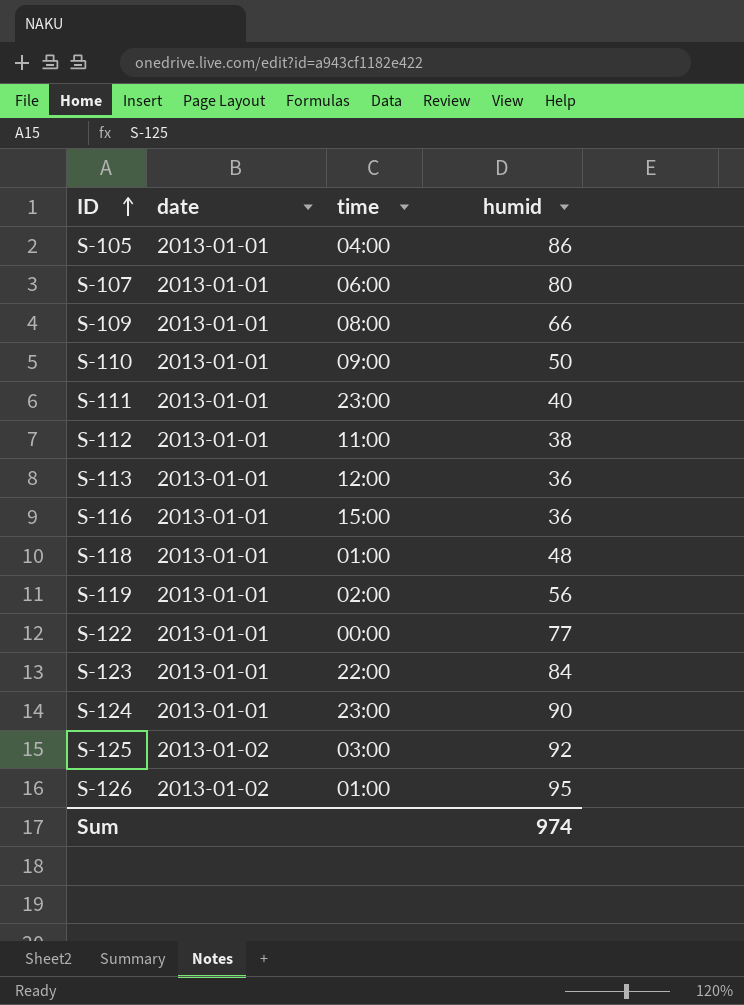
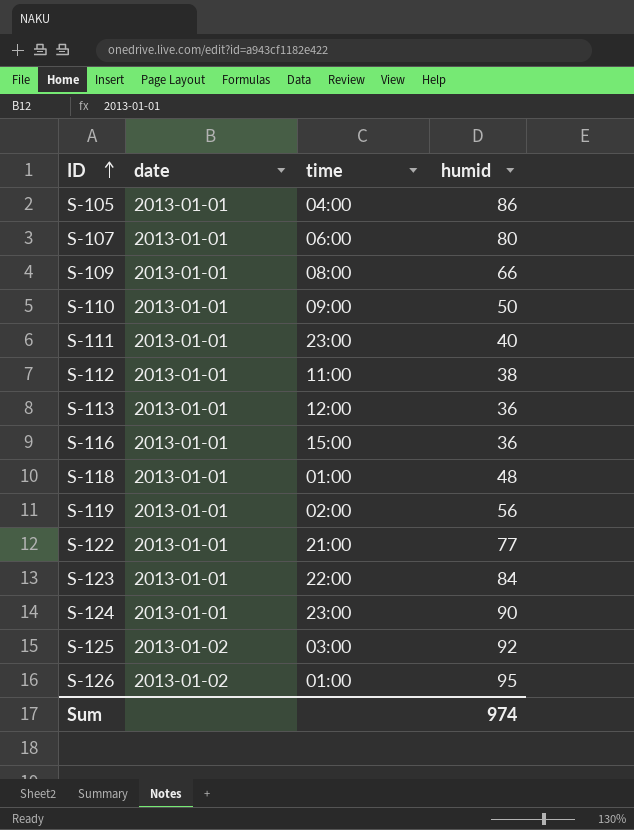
S-122 | time: 00:00 -> 21:00

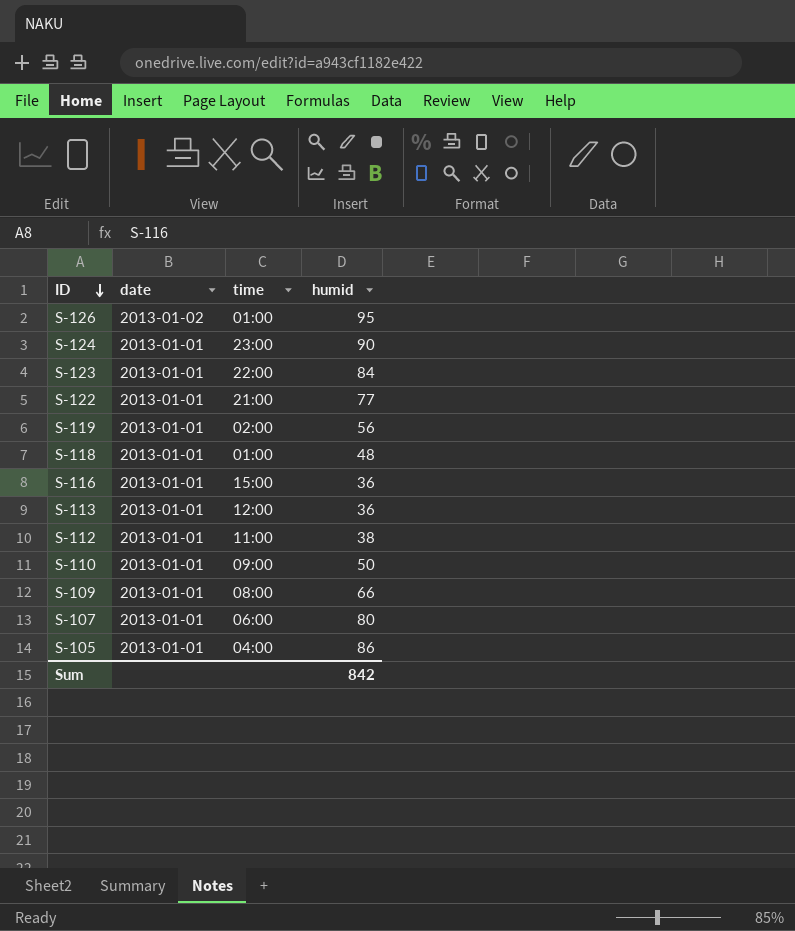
row order: ID ascending -> ID descending
row S-111: 2013-01-01 | 23:00 | 40 -> none
row S-125: 2013-01-02 | 03:00 | 92 -> none
Sum | humid: 974 -> 842

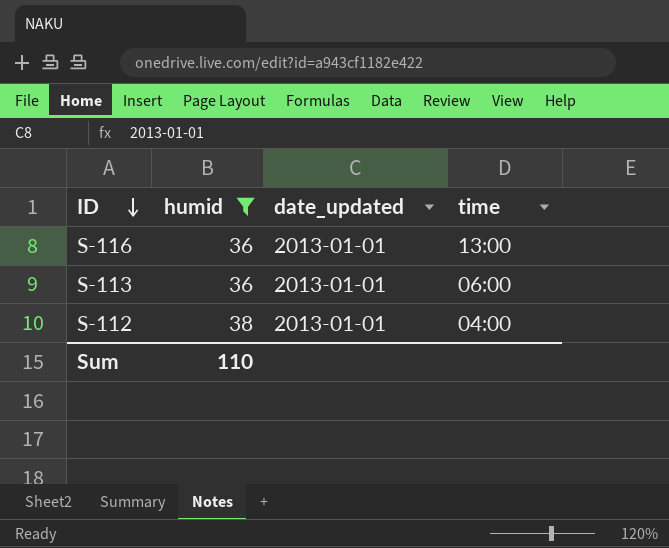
filter: none -> humid <= 38
column humid | position: 4 -> 2
column name: date -> date_updated
S-116 | time: 15:00 -> 13:00
S-113 | time: 12:00 -> 06:00
S-112 | time: 11:00 -> 04:00
Sum | humid: 842 -> 110

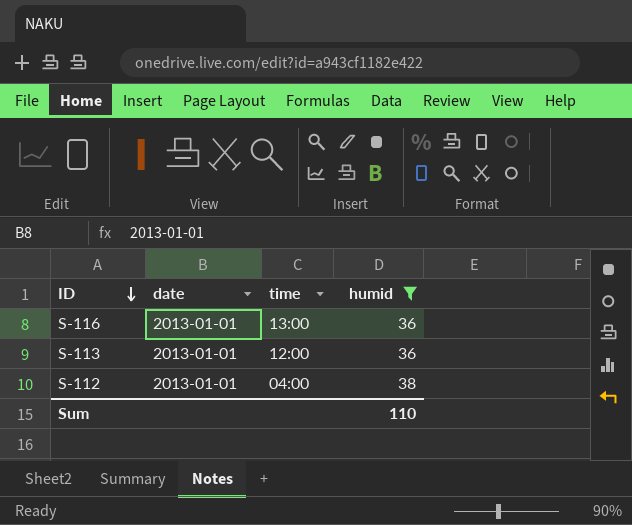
column name: date_updated -> date
column humid | position: 2 -> 4
S-113 | time: 06:00 -> 12:00

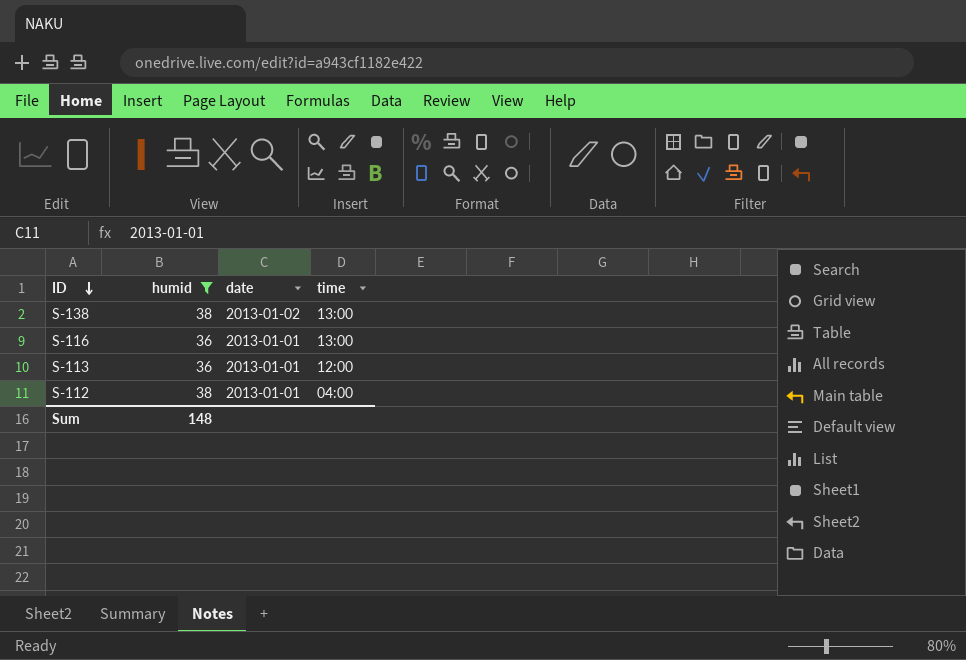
column humid | position: 4 -> 2
row S-138: none -> 38 | 2013-01-02 | 13:00
Sum | humid: 110 -> 148

